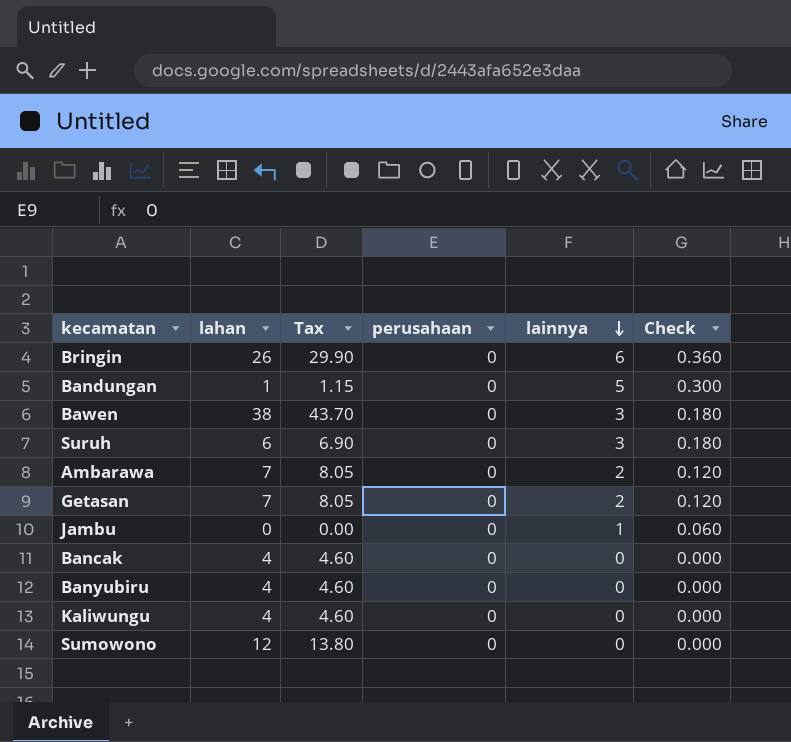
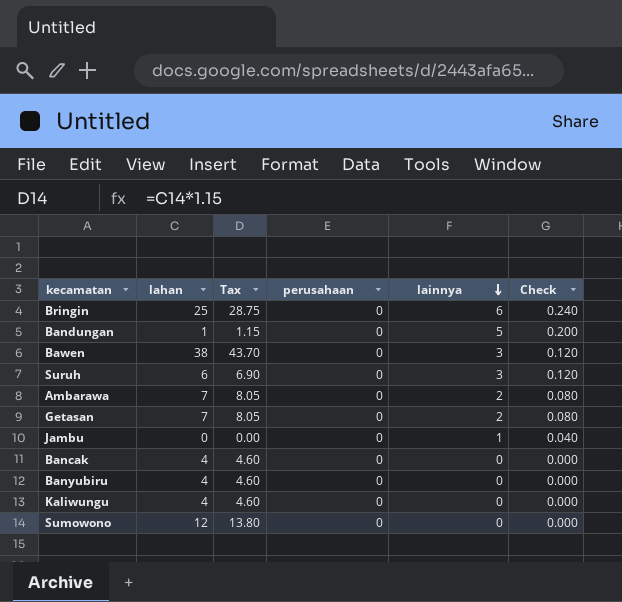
column Check | formula: [lainnya] * 0.06 -> [lainnya] * 0.04
Bringin | lahan: 26 -> 25
Bringin | Tax: 29.90 -> 28.75

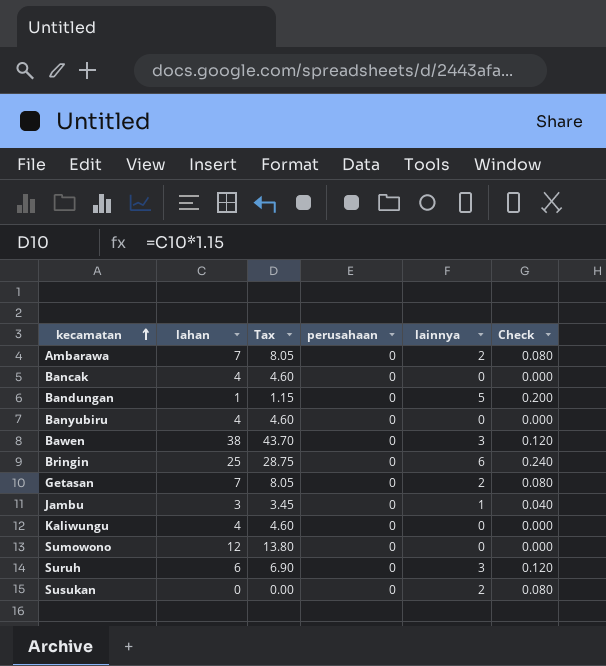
row order: lainnya descending -> kecamatan ascending
Jambu | lahan: 0 -> 3
Jambu | Tax: 0.00 -> 3.45
row Susukan: none -> 0 | 0.00 | 0 | 2 | 0.080

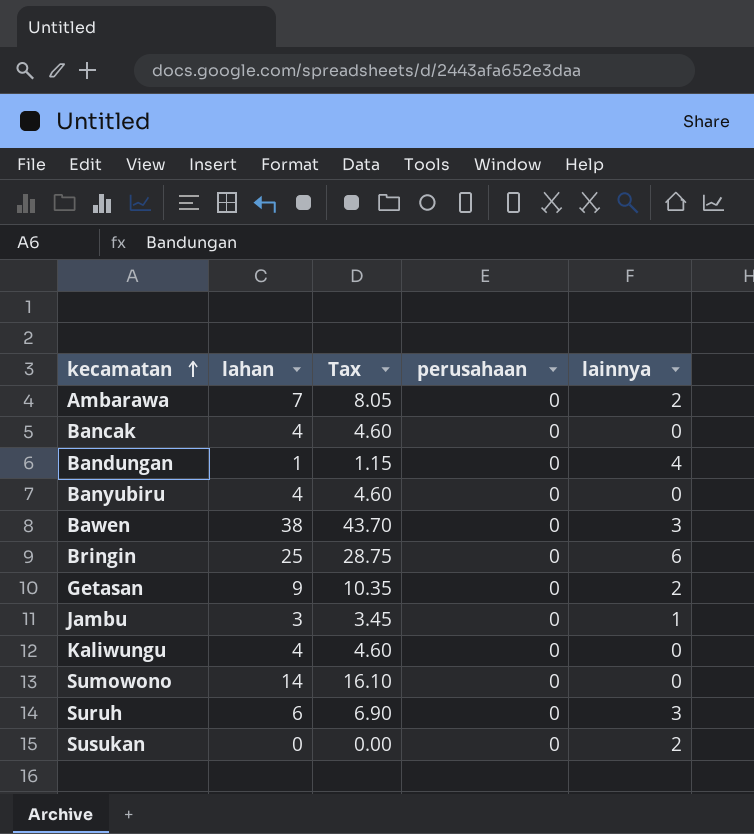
column Check | formula: [lainnya] * 0.04 -> none
Bandungan | lainnya: 5 -> 4
Getasan | lahan: 7 -> 9
Getasan | Tax: 8.05 -> 10.35
Sumowono | lahan: 12 -> 14
Sumowono | Tax: 13.80 -> 16.10

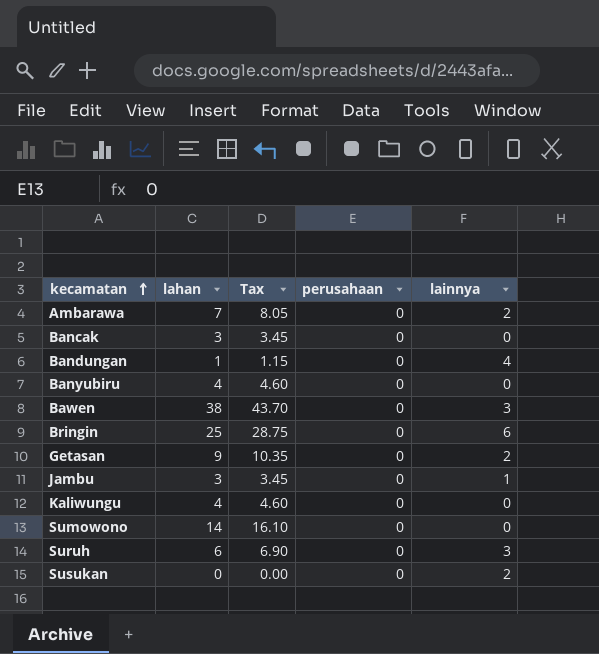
Bancak | lahan: 4 -> 3
Bancak | Tax: 4.60 -> 3.45

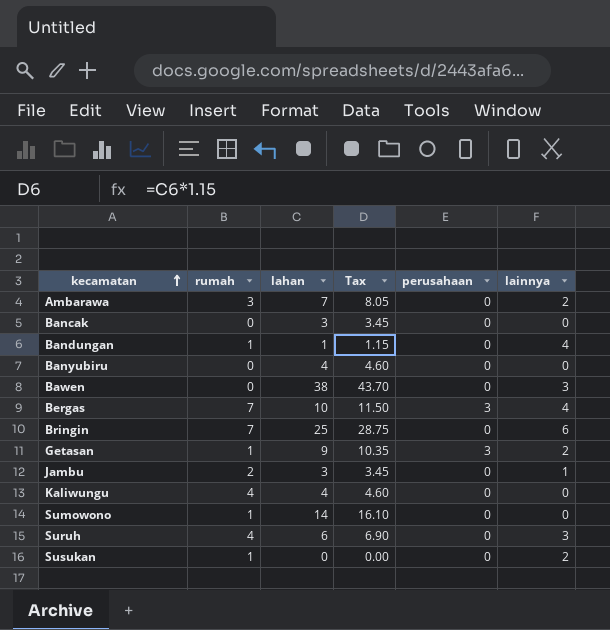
column rumah | position: none -> 2
row Bergas: none -> 7 | 10 | 11.50 | 3 | 4
Getasan | perusahaan: 0 -> 3

